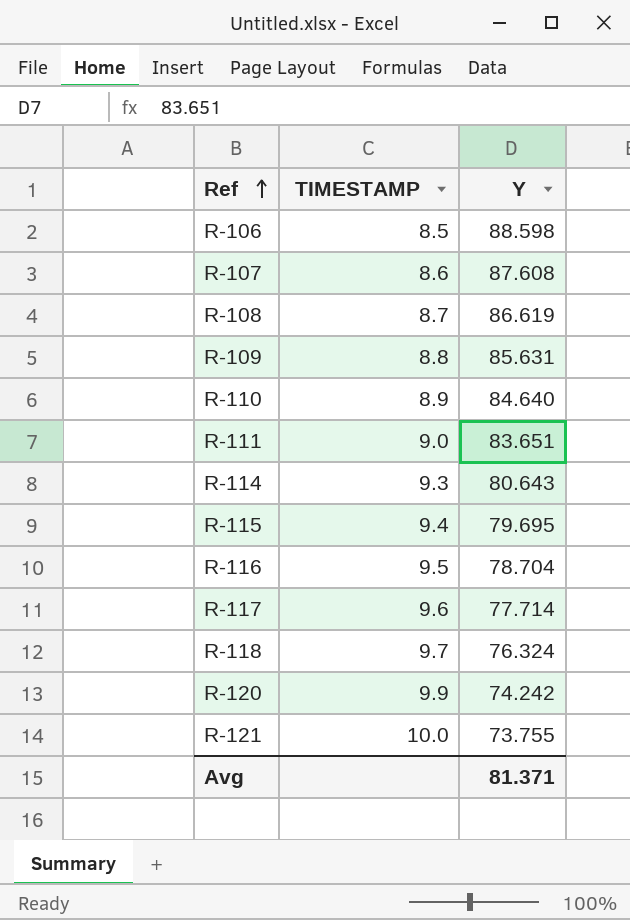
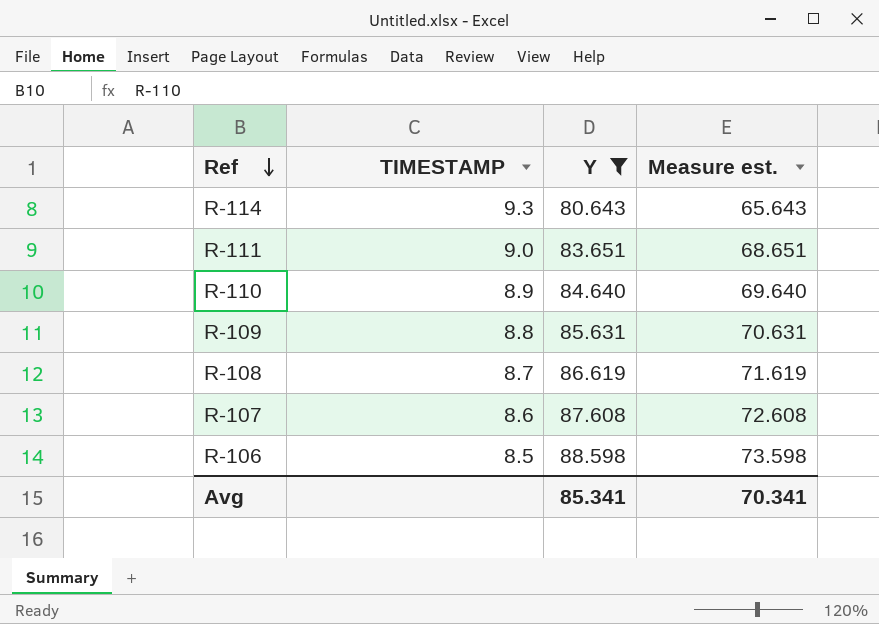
filter: none -> Y >= 80.643
row order: Ref ascending -> Ref descending
column Measure est. | formula: none -> [Y] - 15
Avg | Y: 81.371 -> 85.341

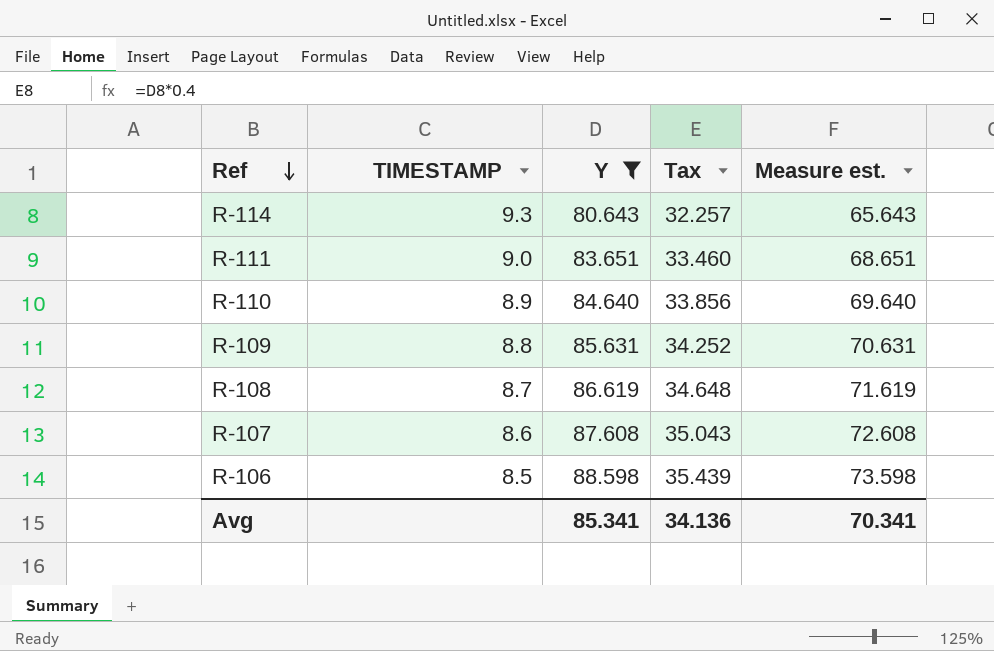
column Tax | formula: none -> [Y] * 0.4

